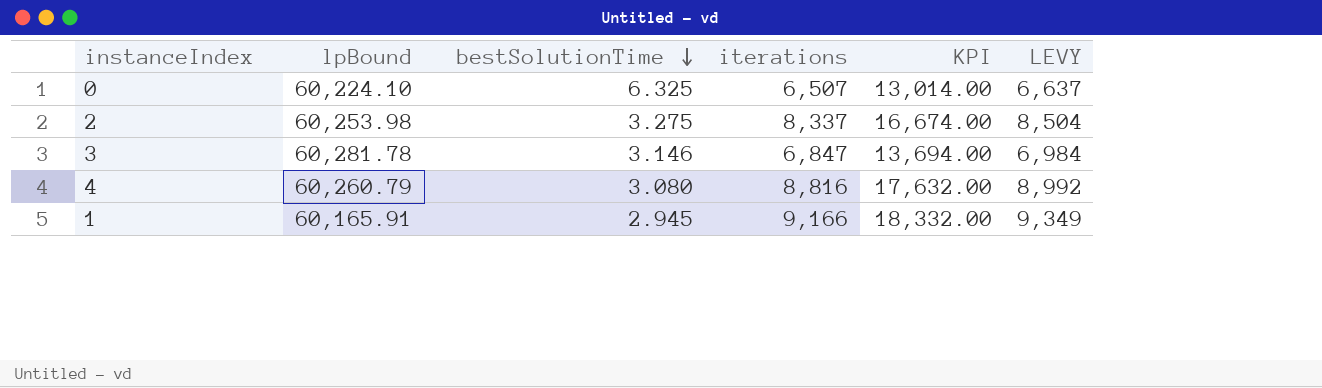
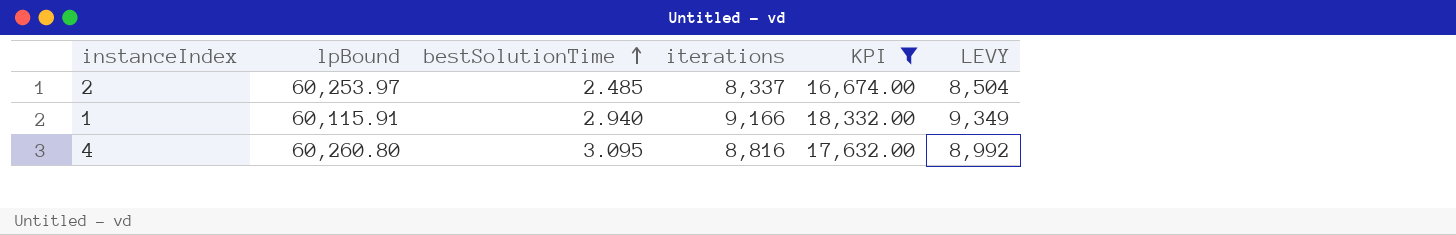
filter: none -> KPI >= 16,674.00
row order: bestSolutionTime descending -> bestSolutionTime ascending
2 | lpBound: 60,253.98 -> 60,253.97
2 | bestSolutionTime: 3.275 -> 2.485
1 | lpBound: 60,165.91 -> 60,115.91
1 | bestSolutionTime: 2.945 -> 2.940
4 | lpBound: 60,260.79 -> 60,260.80
4 | bestSolutionTime: 3.080 -> 3.095

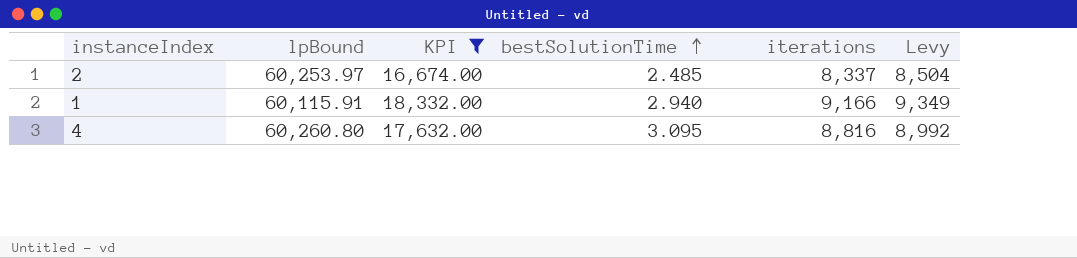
column KPI | position: 5 -> 3
column name: LEVY -> Levy

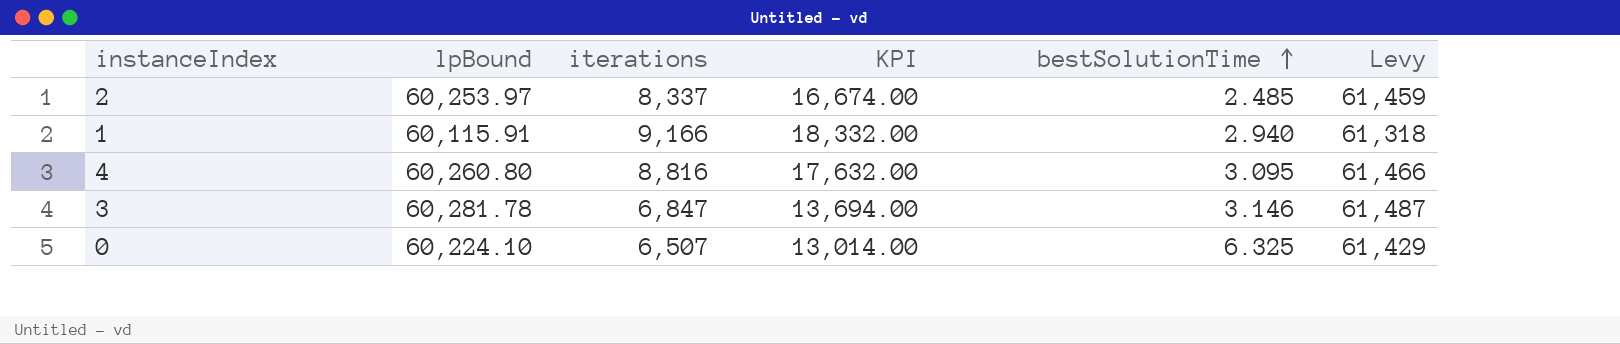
filter: KPI >= 16,674.00 -> none
column iterations | position: 5 -> 3
column Levy | formula: [iterations] * 1.02 -> [lpBound] * 1.02

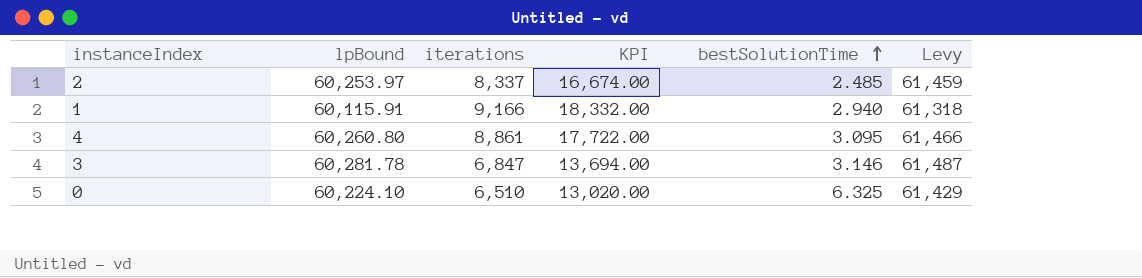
4 | iterations: 8,816 -> 8,861
4 | KPI: 17,632.00 -> 17,722.00
0 | iterations: 6,507 -> 6,510
0 | KPI: 13,014.00 -> 13,020.00

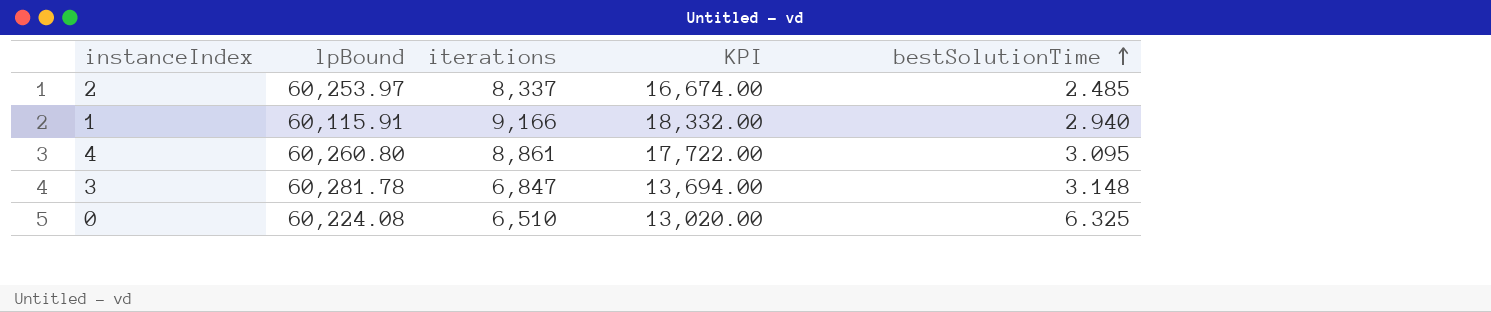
column Levy | formula: [lpBound] * 1.02 -> none
3 | bestSolutionTime: 3.146 -> 3.148
0 | lpBound: 60,224.10 -> 60,224.08

